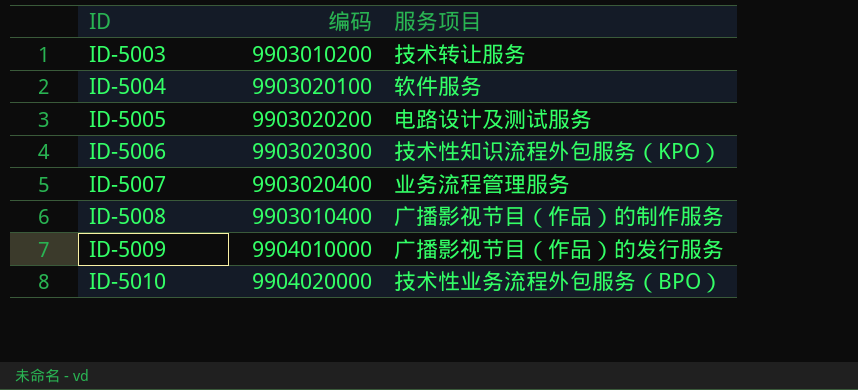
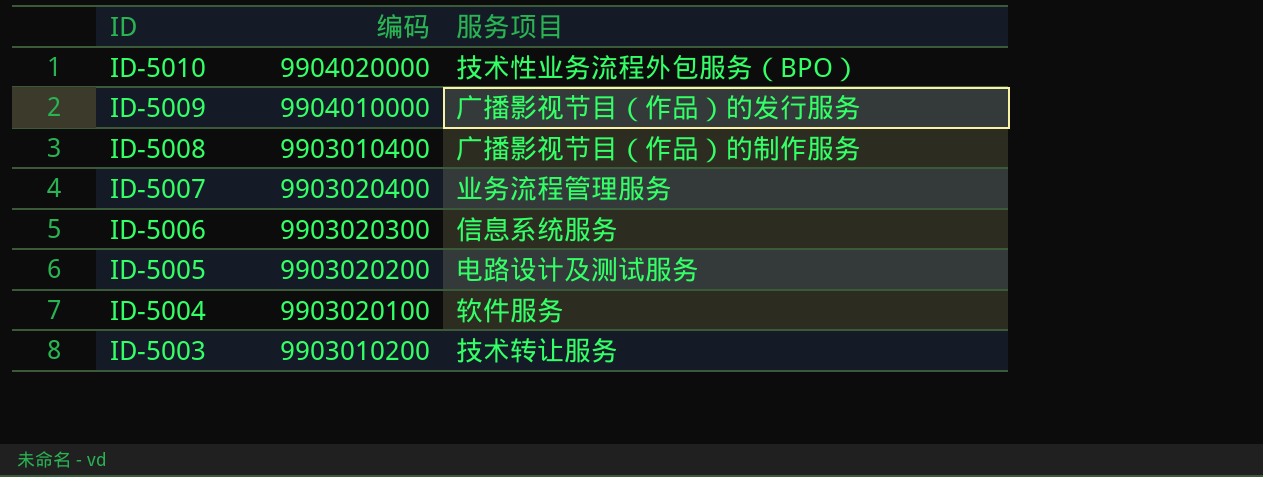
row order: ID ascending -> ID descending
ID-5006 | 服务项目: 技术性知识流程外包服务（KPO） -> 信息系统服务

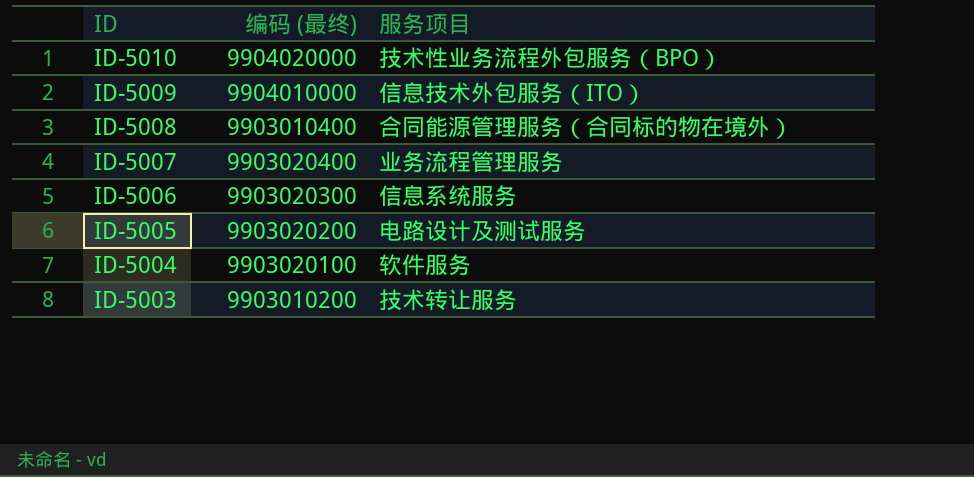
column name: 编码 -> 编码 (最终)
ID-5009 | 服务项目: 广播影视节目（作品）的发行服务 -> 信息技术外包服务（ITO）
ID-5008 | 服务项目: 广播影视节目（作品）的制作服务 -> 合同能源管理服务（合同标的物在境外）

